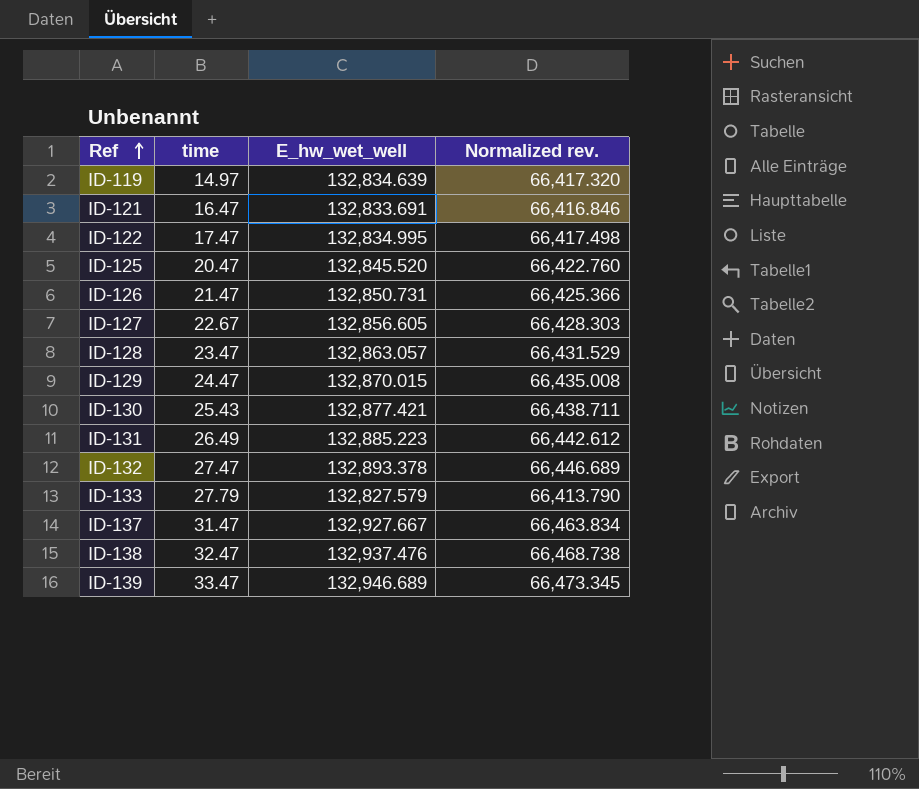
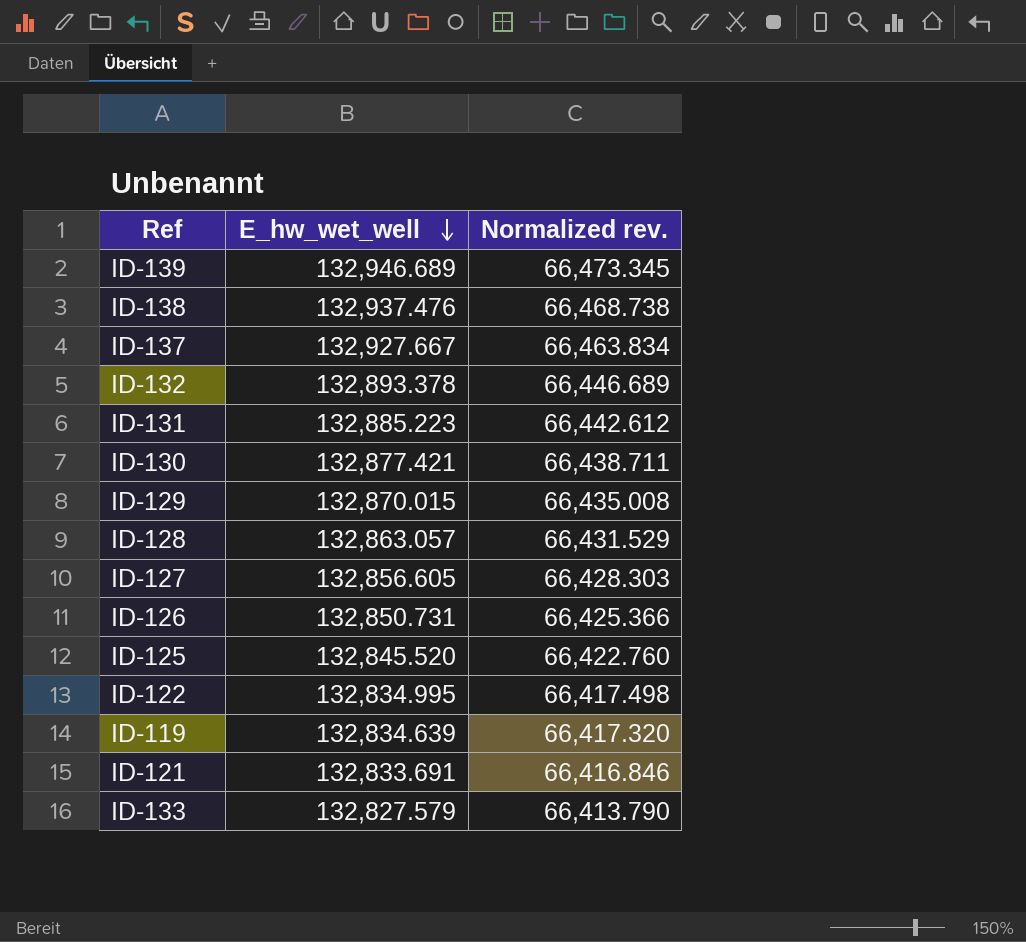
row order: Ref ascending -> E_hw_wet_well descending
column time | position: 2 -> none

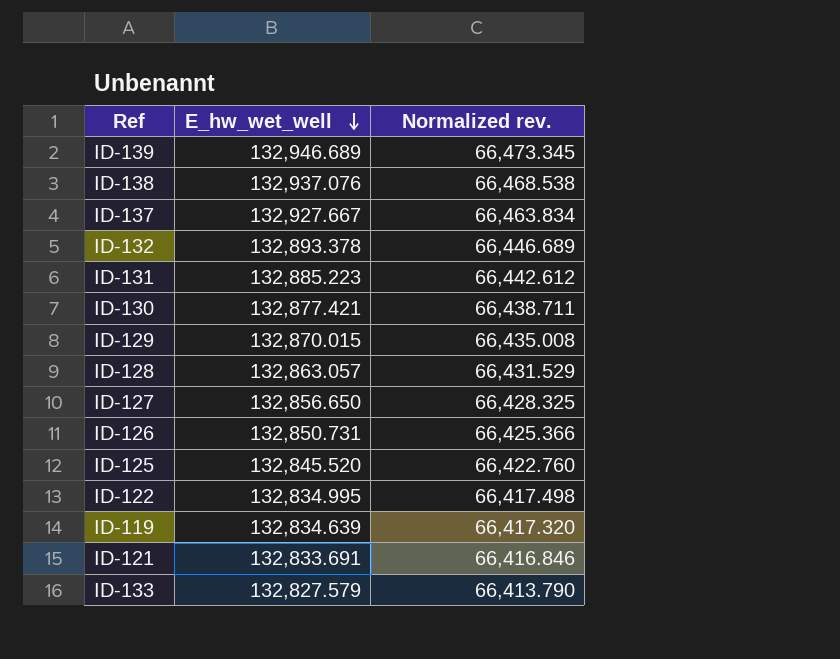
ID-138 | E_hw_wet_well: 132,937.476 -> 132,937.076
ID-138 | Normalized rev.: 66,468.738 -> 66,468.538
ID-127 | E_hw_wet_well: 132,856.605 -> 132,856.650
ID-127 | Normalized rev.: 66,428.303 -> 66,428.325

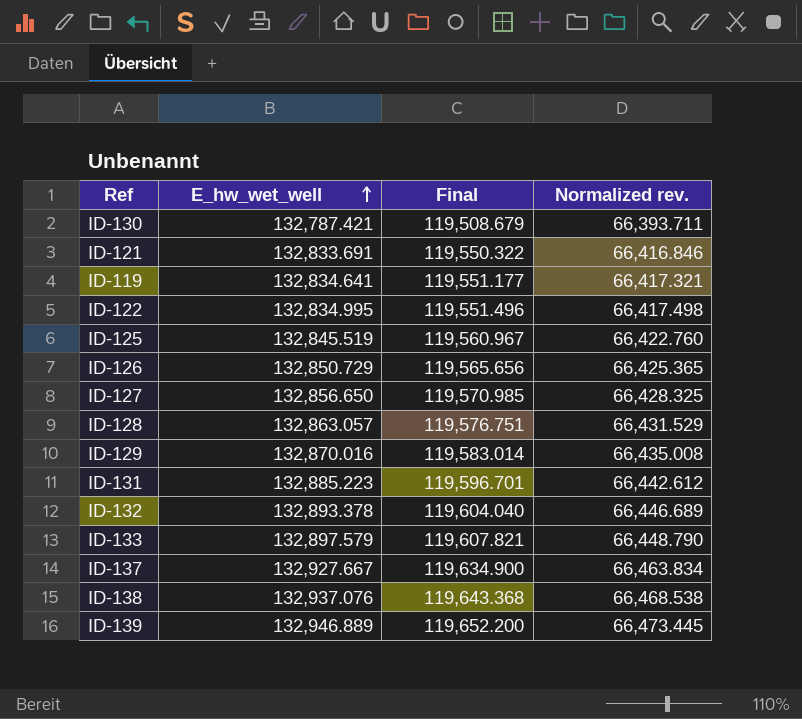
row order: E_hw_wet_well descending -> E_hw_wet_well ascending
column Final | formula: none -> [E_hw_wet_well] * 0.9
ID-130 | E_hw_wet_well: 132,877.421 -> 132,787.421
ID-130 | Normalized rev.: 66,438.711 -> 66,393.711
ID-119 | E_hw_wet_well: 132,834.639 -> 132,834.641
ID-119 | Normalized rev.: 66,417.320 -> 66,417.321
ID-125 | E_hw_wet_well: 132,845.520 -> 132,845.519
ID-126 | E_hw_wet_well: 132,850.731 -> 132,850.729
ID-126 | Normalized rev.: 66,425.366 -> 66,425.365
ID-129 | E_hw_wet_well: 132,870.015 -> 132,870.016
ID-133 | E_hw_wet_well: 132,827.579 -> 132,897.579
ID-133 | Normalized rev.: 66,413.790 -> 66,448.790
ID-139 | E_hw_wet_well: 132,946.689 -> 132,946.889
ID-139 | Normalized rev.: 66,473.345 -> 66,473.445

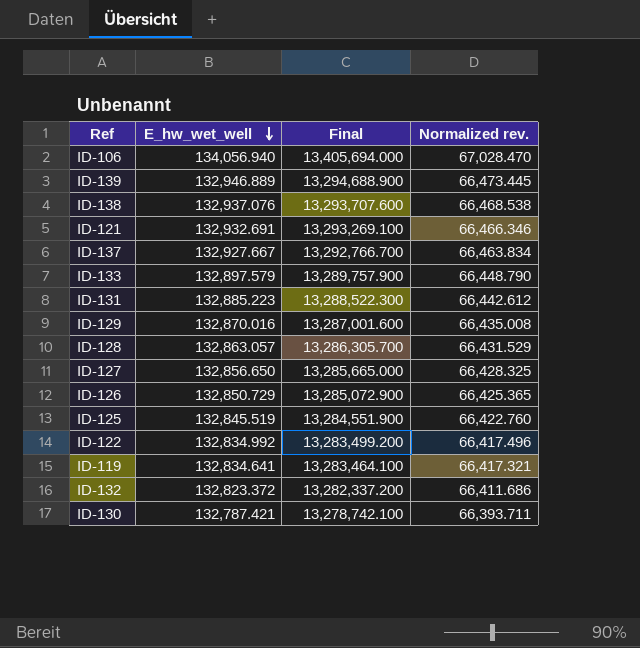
row order: E_hw_wet_well ascending -> E_hw_wet_well descending
column Final | formula: [E_hw_wet_well] * 0.9 -> [E_hw_wet_well] * 100
row ID-106: none -> 134,056.940 | 13,405,694.000 | 67,028.470
ID-121 | E_hw_wet_well: 132,833.691 -> 132,932.691
ID-121 | Normalized rev.: 66,416.846 -> 66,466.346
ID-122 | E_hw_wet_well: 132,834.995 -> 132,834.992
ID-122 | Normalized rev.: 66,417.498 -> 66,417.496
ID-132 | E_hw_wet_well: 132,893.378 -> 132,823.372
ID-132 | Normalized rev.: 66,446.689 -> 66,411.686

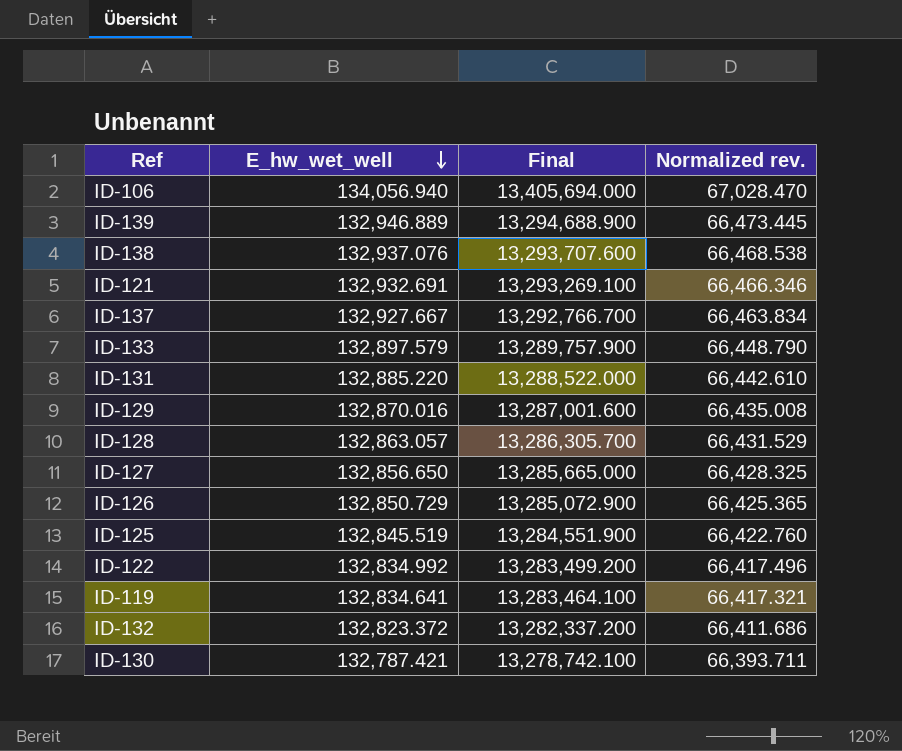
ID-131 | E_hw_wet_well: 132,885.223 -> 132,885.220
ID-131 | Final: 13,288,522.300 -> 13,288,522.000
ID-131 | Normalized rev.: 66,442.612 -> 66,442.610

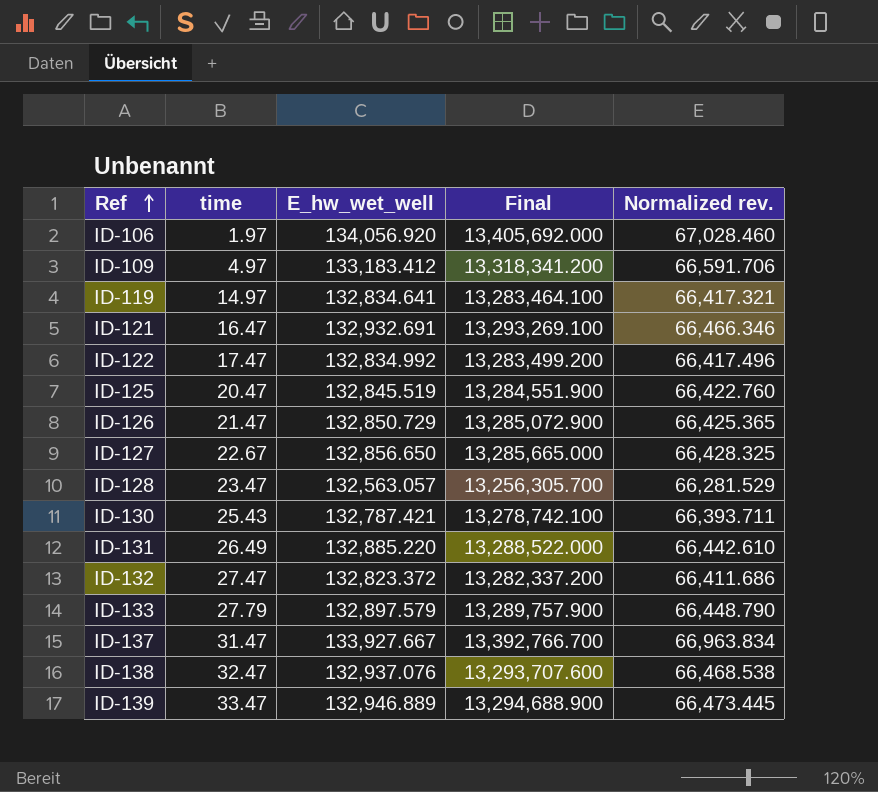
row order: E_hw_wet_well descending -> Ref ascending
column time | position: none -> 2
row ID-129: 132,870.016 | 13,287,001.600 | 66,435.008 -> none
ID-106 | E_hw_wet_well: 134,056.940 -> 134,056.920
ID-106 | Final: 13,405,694.000 -> 13,405,692.000
ID-106 | Normalized rev.: 67,028.470 -> 67,028.460
row ID-109: none -> 4.97 | 133,183.412 | 13,318,341.200 | 66,591.706
ID-128 | E_hw_wet_well: 132,863.057 -> 132,563.057
ID-128 | Final: 13,286,305.700 -> 13,256,305.700
ID-128 | Normalized rev.: 66,431.529 -> 66,281.529
ID-137 | E_hw_wet_well: 132,927.667 -> 133,927.667
ID-137 | Final: 13,292,766.700 -> 13,392,766.700
ID-137 | Normalized rev.: 66,463.834 -> 66,963.834

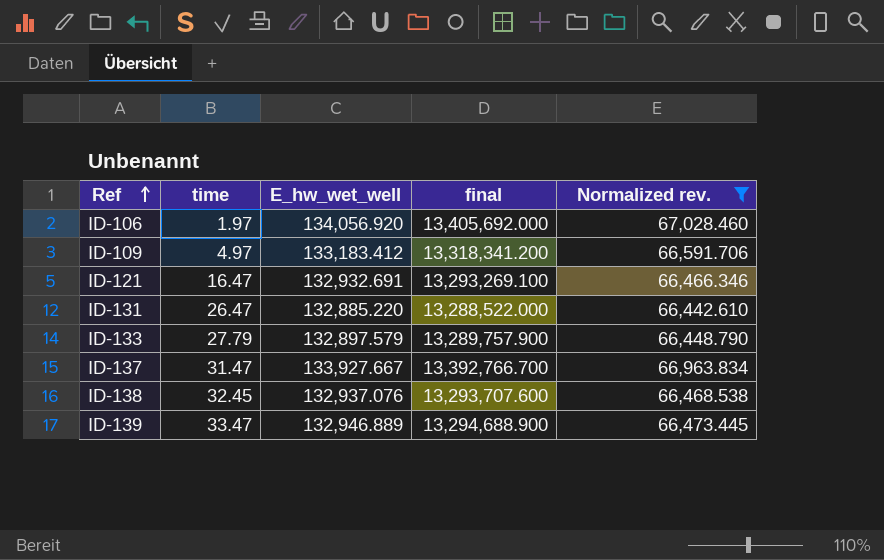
filter: none -> Normalized rev. >= 66,442.610
column name: Final -> final
ID-131 | time: 26.49 -> 26.47
ID-138 | time: 32.47 -> 32.45

